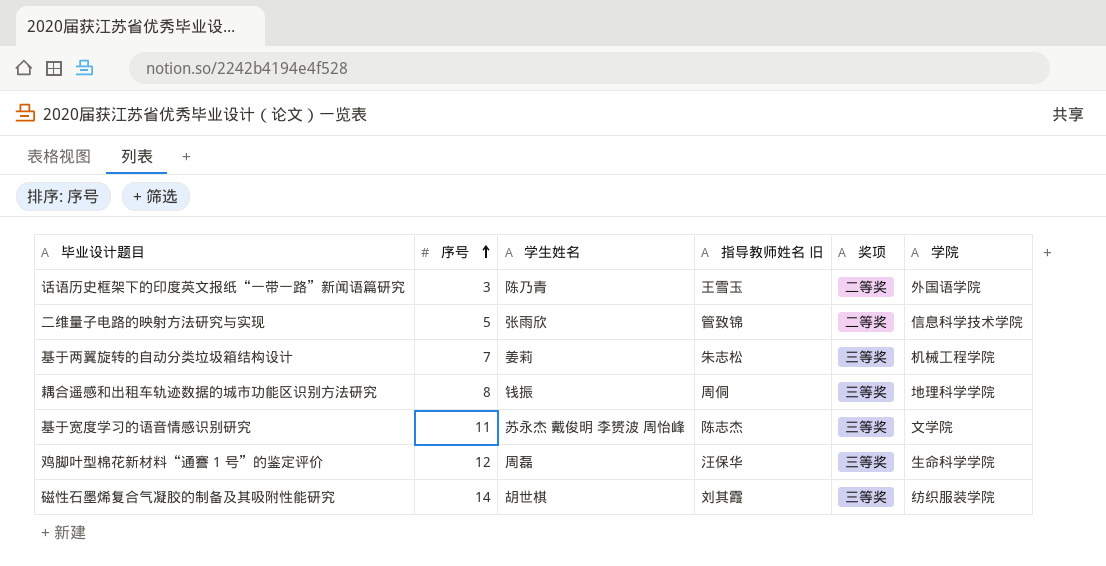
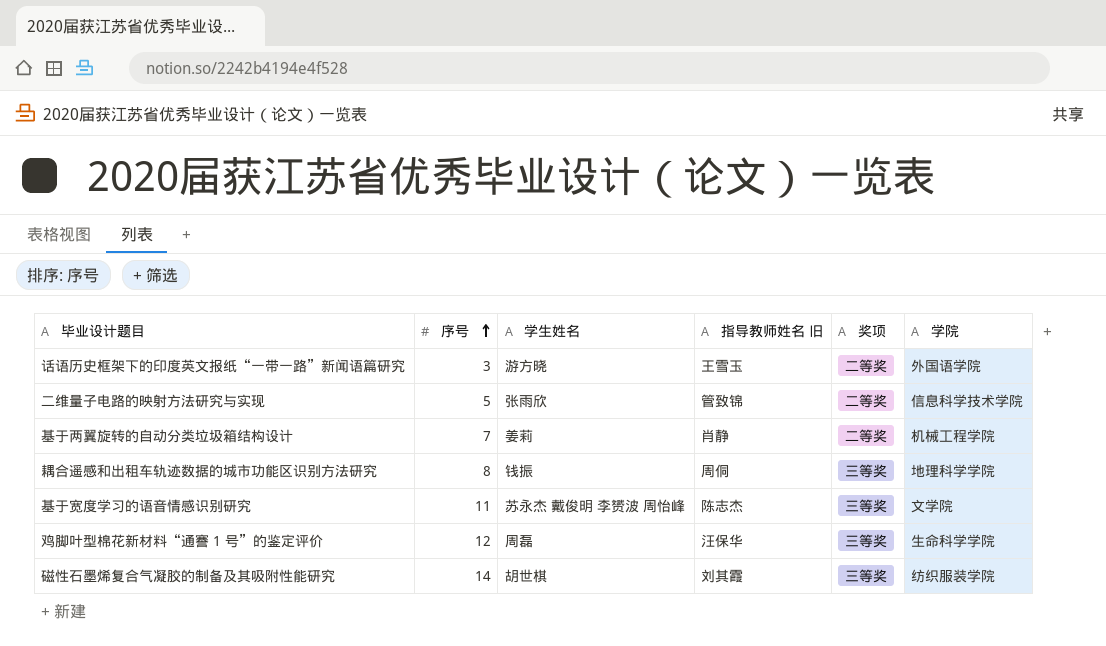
话语历史框架下的印度英文报纸“一带一路”新闻语篇研究 | 学生姓名: 陈乃青 -> 游方晓
基于两翼旋转的自动分类垃圾箱结构设计 | 指导教师姓名 旧: 朱志松 -> 肖静
基于两翼旋转的自动分类垃圾箱结构设计 | 奖项: 三等奖 -> 二等奖

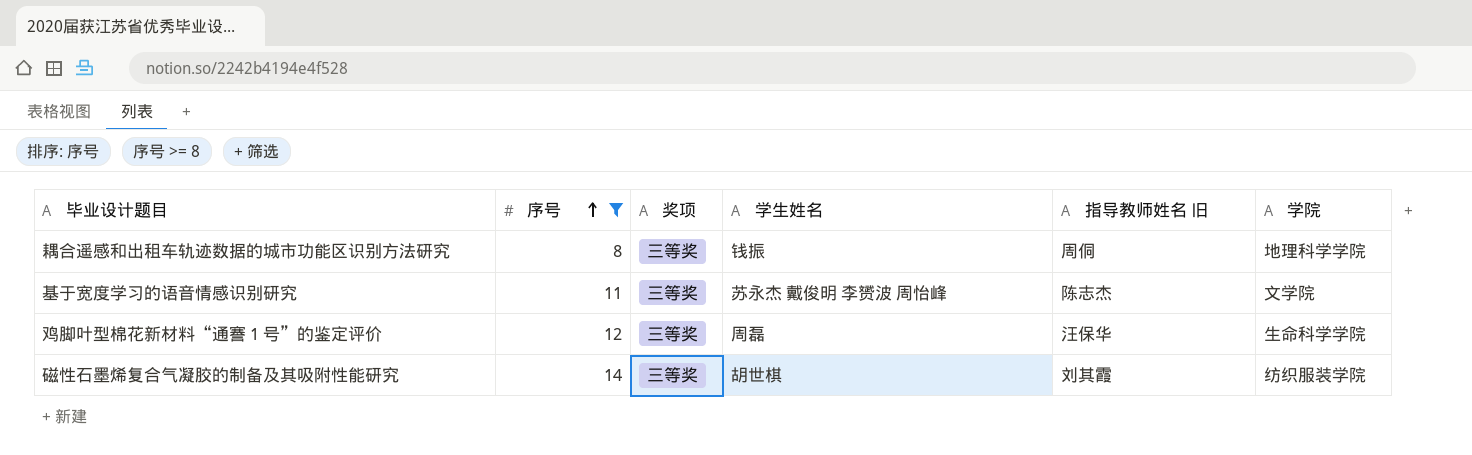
filter: none -> 序号 >= 8
column 奖项 | position: 5 -> 3

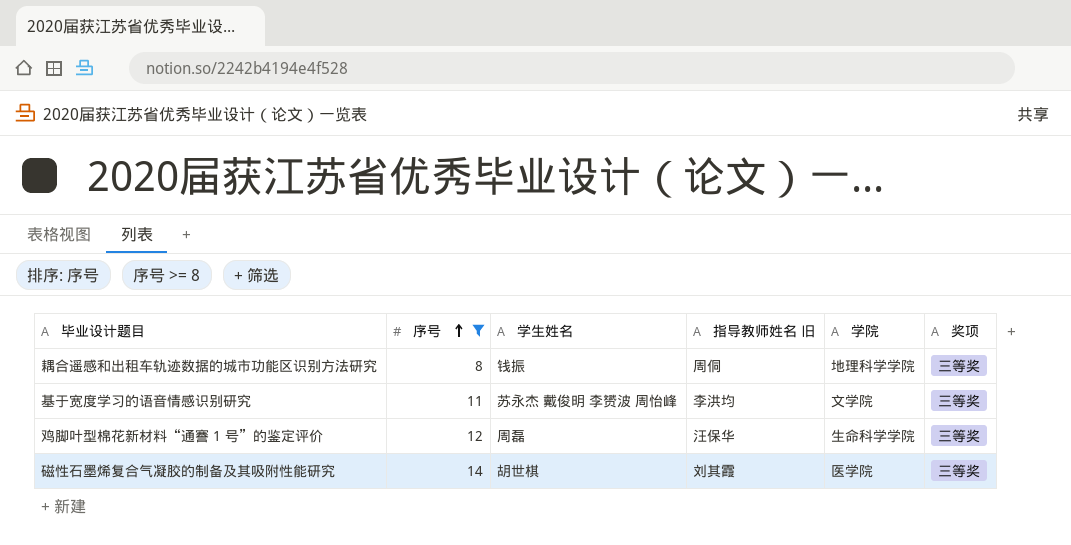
column 奖项 | position: 3 -> 6
基于宽度学习的语音情感识别研究 | 指导教师姓名 旧: 陈志杰 -> 李洪均
磁性石墨烯复合气凝胶的制备及其吸附性能研究 | 学院: 纺织服装学院 -> 医学院

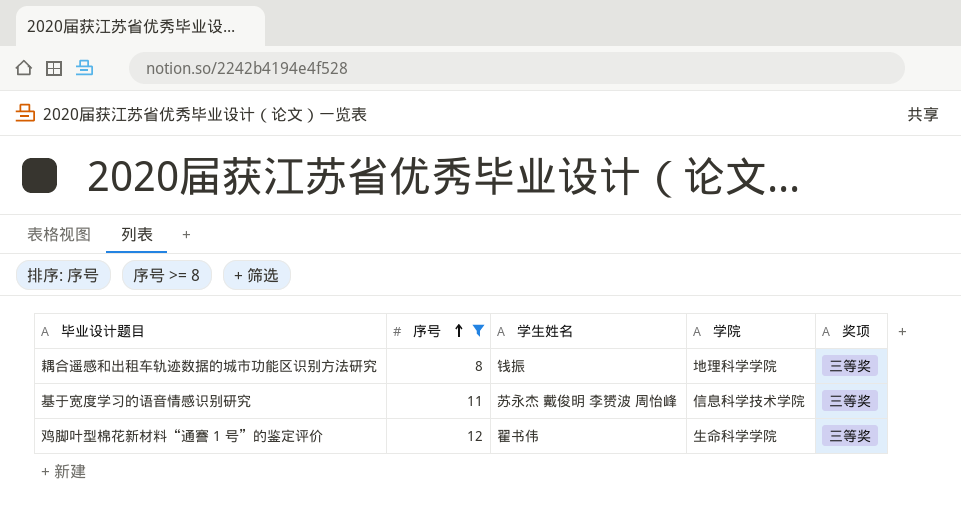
column 指导教师姓名 旧 | position: 4 -> none
row 磁性石墨烯复合气凝胶的制备及其吸附性能研究: 14 | 胡世棋 | 刘其霞 | 医学院 | 三等奖 -> none
基于宽度学习的语音情感识别研究 | 学院: 文学院 -> 信息科学技术学院
鸡脚叶型棉花新材料“通謇 1 号”的鉴定评价 | 学生姓名: 周磊 -> 翟书伟

